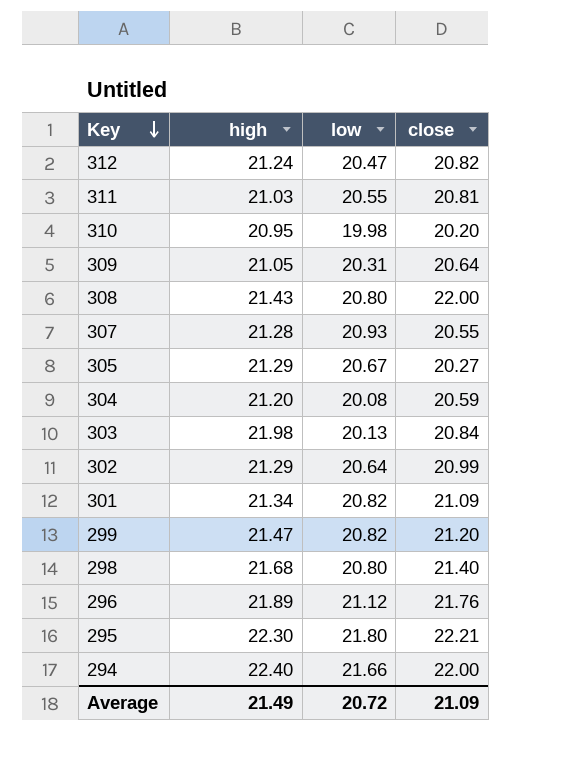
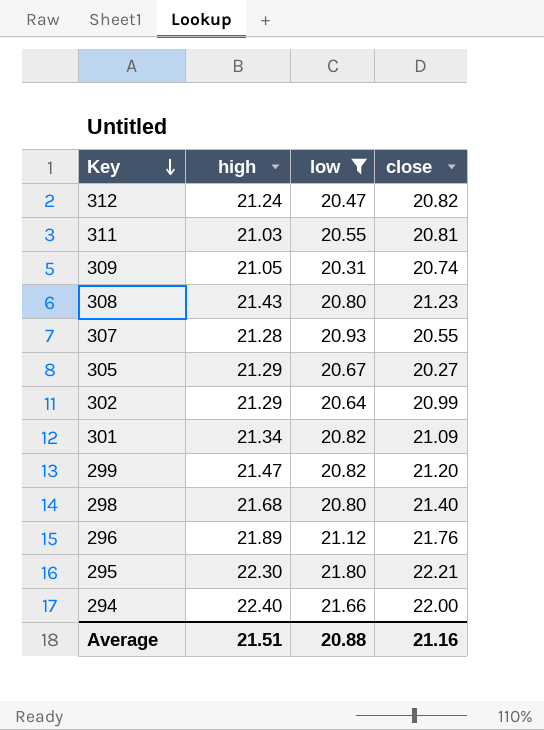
filter: none -> low >= 20.31
309 | close: 20.64 -> 20.74
308 | close: 22.00 -> 21.23
Average | high: 21.49 -> 21.51
Average | low: 20.72 -> 20.88
Average | close: 21.09 -> 21.16

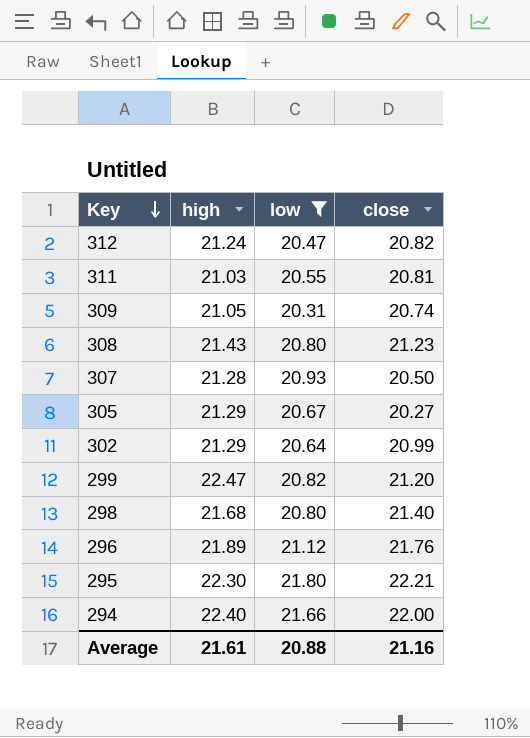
row 301: 21.34 | 20.82 | 21.09 -> none
307 | close: 20.55 -> 20.50
299 | high: 21.47 -> 22.47
Average | high: 21.51 -> 21.61

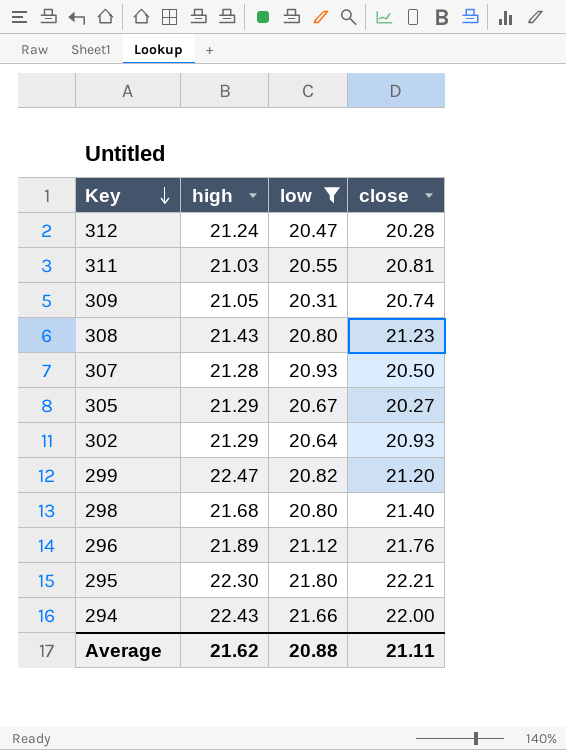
312 | close: 20.82 -> 20.28
302 | close: 20.99 -> 20.93
294 | high: 22.40 -> 22.43
Average | high: 21.61 -> 21.62
Average | close: 21.16 -> 21.11

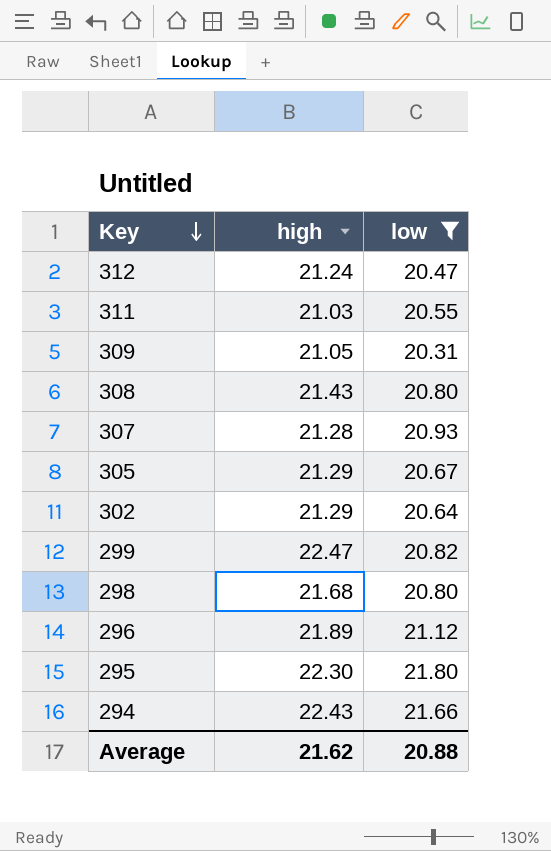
column close | position: 4 -> none

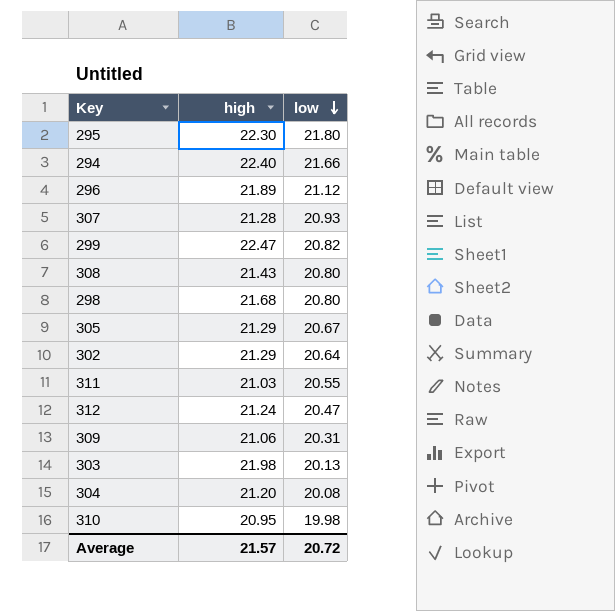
filter: low >= 20.31 -> none
row order: Key descending -> low descending
294 | high: 22.43 -> 22.40
309 | high: 21.05 -> 21.06
Average | high: 21.62 -> 21.57
Average | low: 20.88 -> 20.72

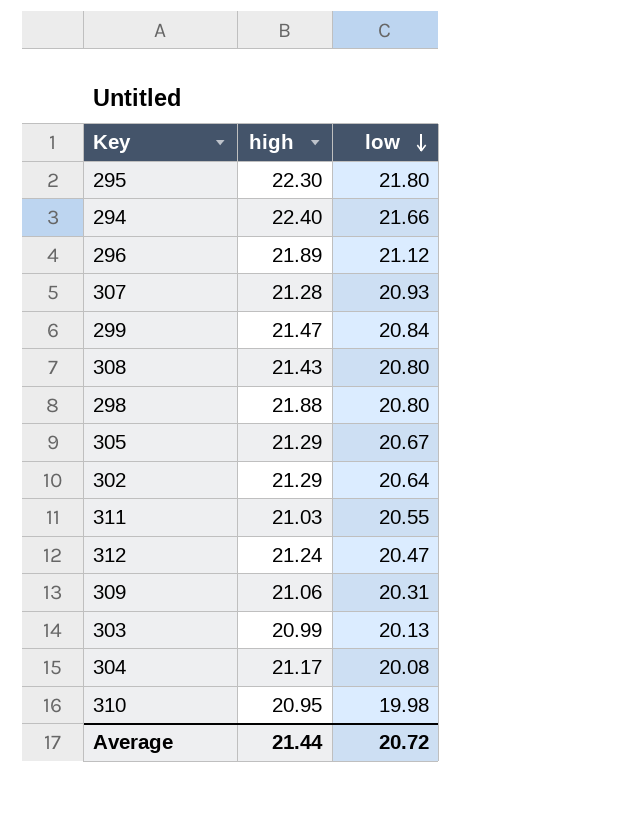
299 | high: 22.47 -> 21.47
299 | low: 20.82 -> 20.84
298 | high: 21.68 -> 21.88
303 | high: 21.98 -> 20.99
304 | high: 21.20 -> 21.17
Average | high: 21.57 -> 21.44

